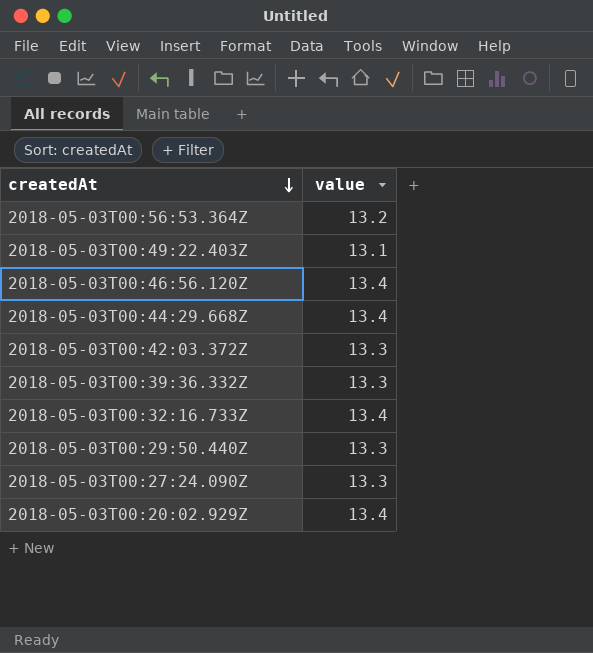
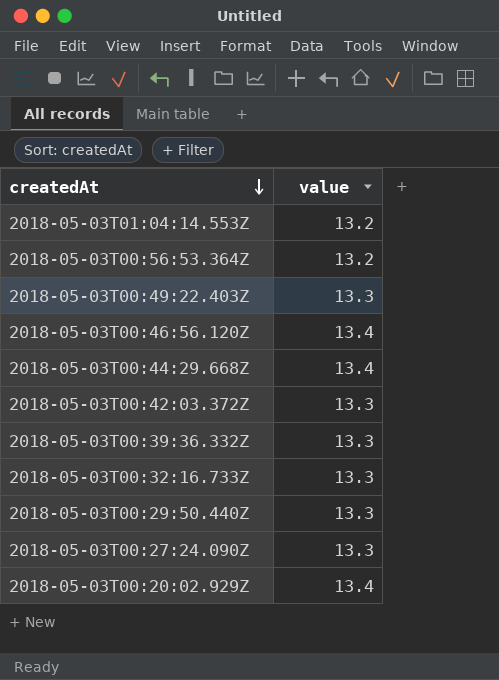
row 2018-05-03T01:04:14.553Z: none -> 13.2
2018-05-03T00:49:22.403Z | value: 13.1 -> 13.3
2018-05-03T00:32:16.733Z | value: 13.4 -> 13.3

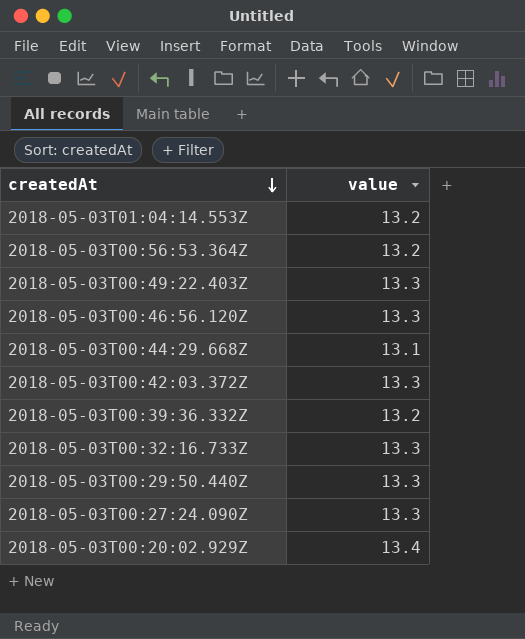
2018-05-03T00:46:56.120Z | value: 13.4 -> 13.3
2018-05-03T00:44:29.668Z | value: 13.4 -> 13.1
2018-05-03T00:39:36.332Z | value: 13.3 -> 13.2

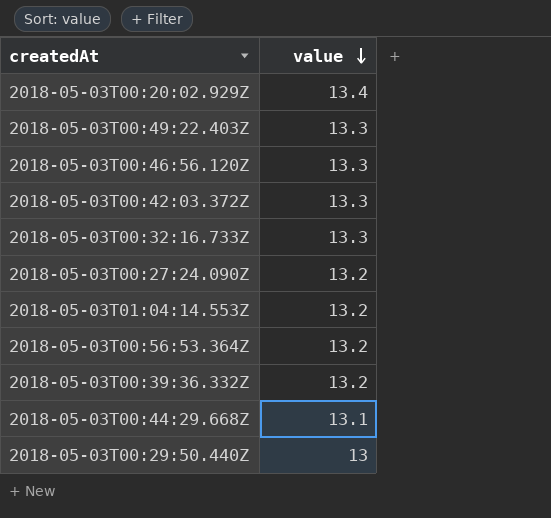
row order: createdAt descending -> value descending
2018-05-03T00:27:24.090Z | value: 13.3 -> 13.2
2018-05-03T00:29:50.440Z | value: 13.3 -> 13

